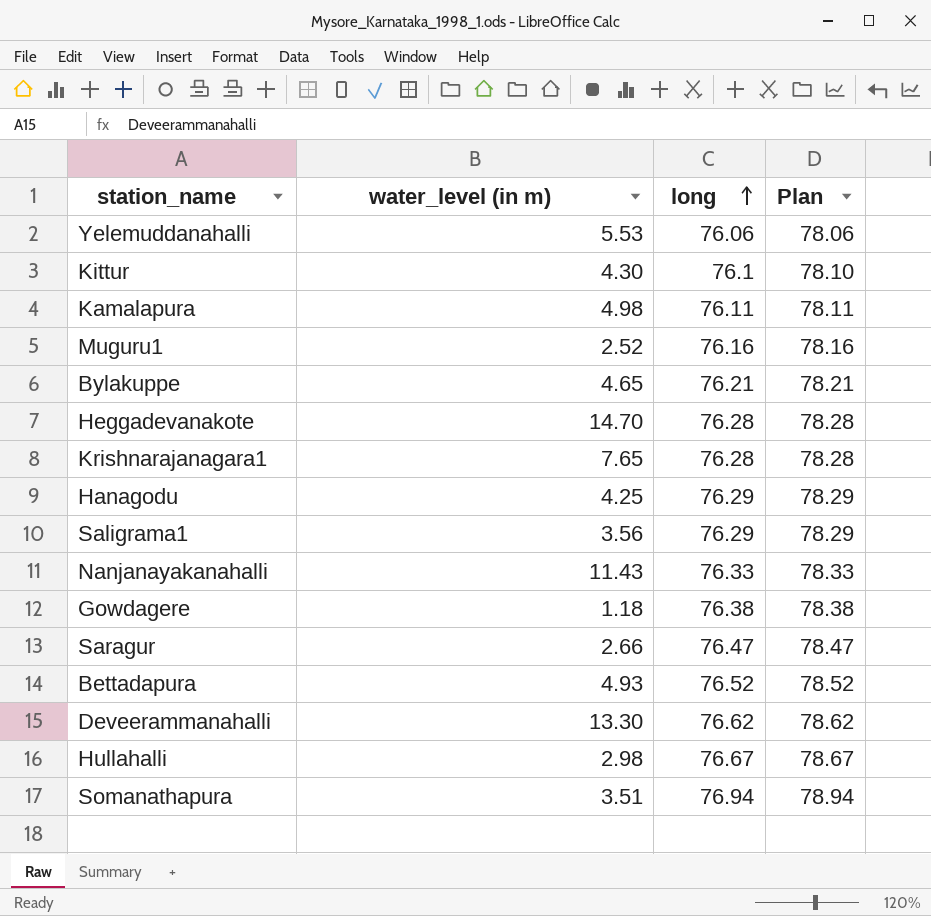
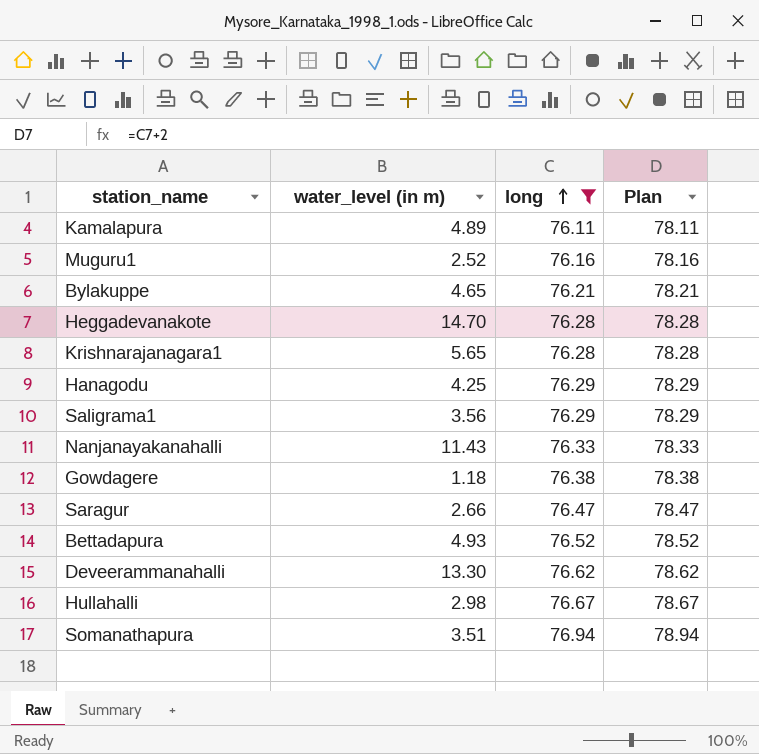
filter: none -> long >= 76.11
Kamalapura | water_level (in m): 4.98 -> 4.89
Krishnarajanagara1 | water_level (in m): 7.65 -> 5.65

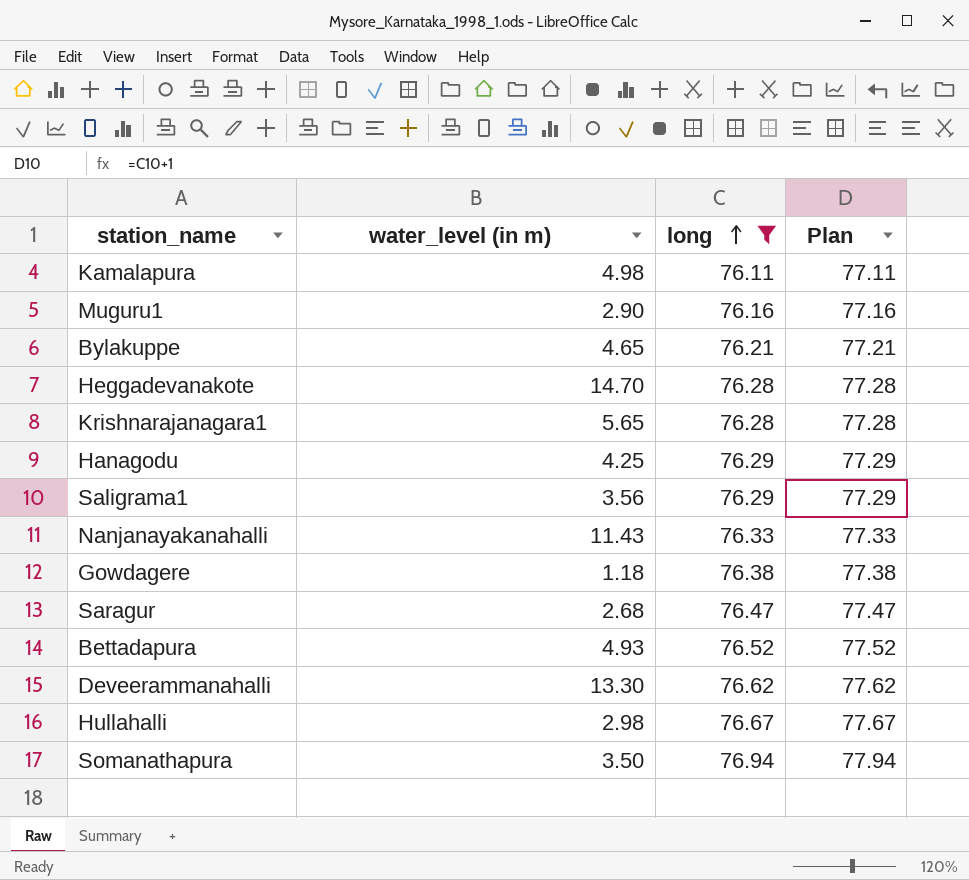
column Plan | formula: [long] + 2 -> [long] + 1
Kamalapura | water_level (in m): 4.89 -> 4.98
Muguru1 | water_level (in m): 2.52 -> 2.90
Saragur | water_level (in m): 2.66 -> 2.68
Somanathapura | water_level (in m): 3.51 -> 3.50

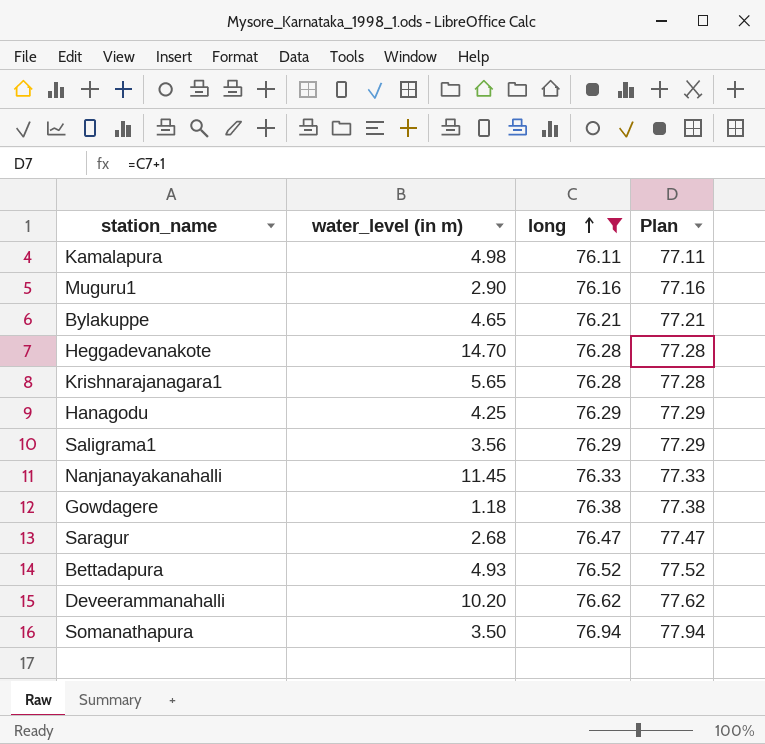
row Hullahalli: 2.98 | 76.67 | 77.67 -> none
Nanjanayakanahalli | water_level (in m): 11.43 -> 11.45
Deveerammanahalli | water_level (in m): 13.30 -> 10.20

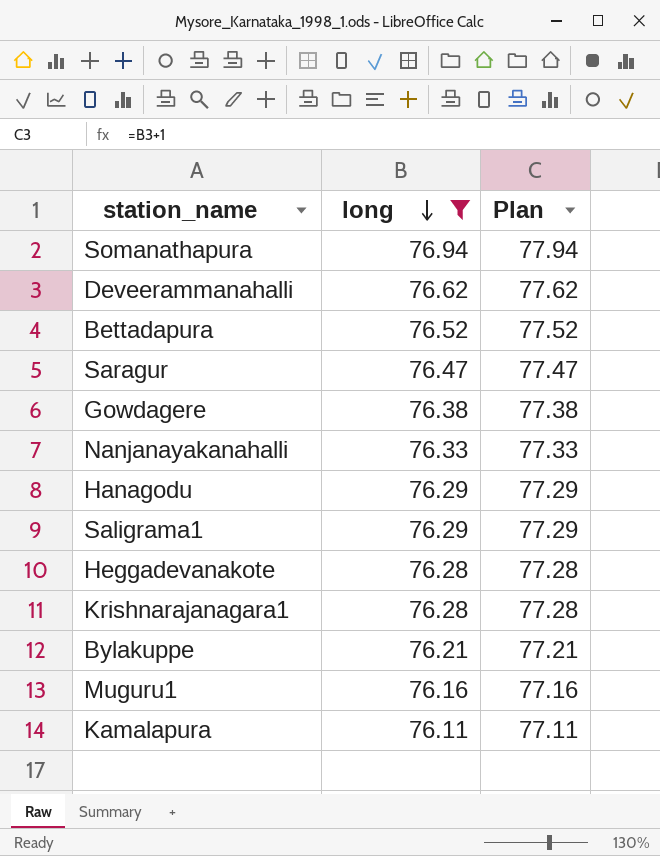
row order: long ascending -> long descending
column water_level (in m) | position: 2 -> none

